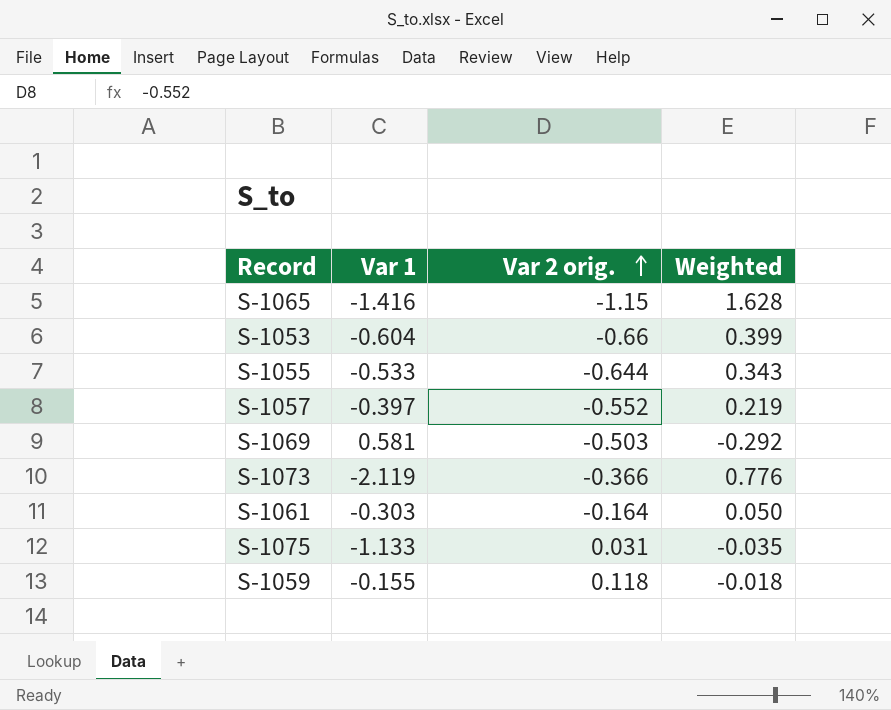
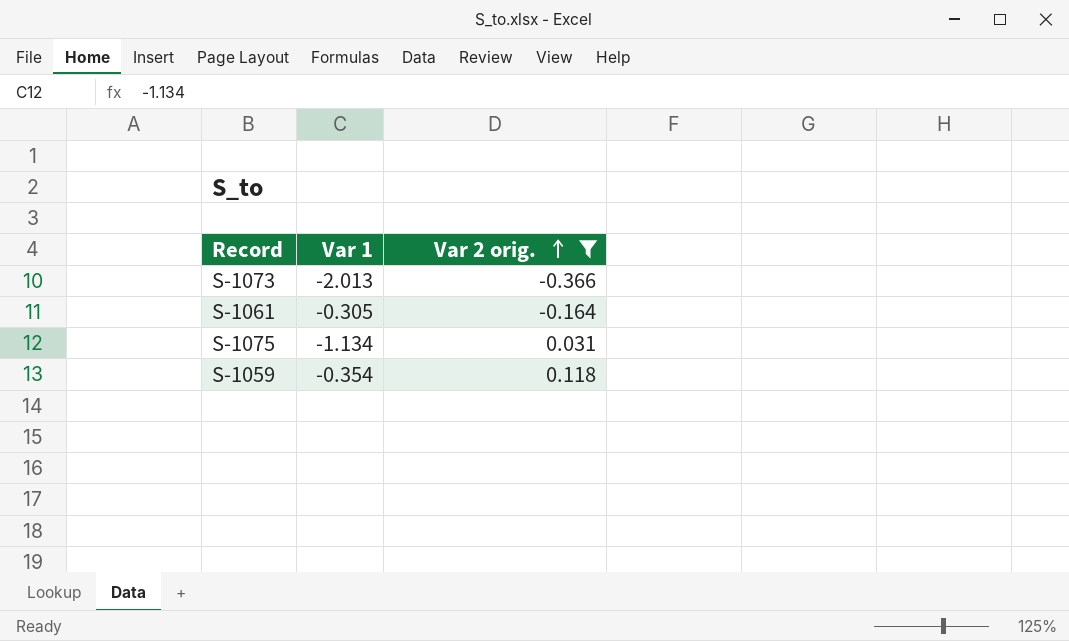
filter: none -> Var 2 orig. >= -0.366
column Weighted | formula: [Var 1] * [Var 2 orig.] -> none
S-1073 | Var 1: -2.119 -> -2.013
S-1061 | Var 1: -0.303 -> -0.305
S-1075 | Var 1: -1.133 -> -1.134
S-1059 | Var 1: -0.155 -> -0.354

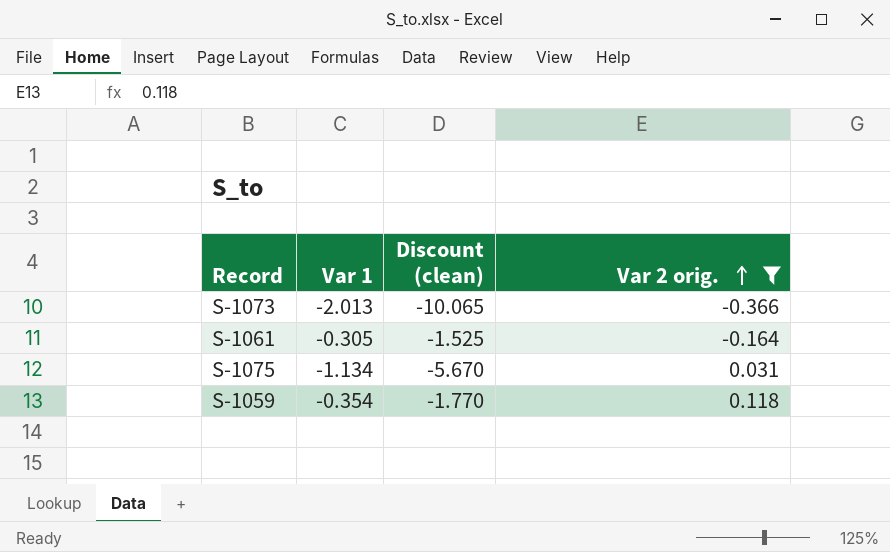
column Discount (clean) | formula: none -> [Var 1] * 5

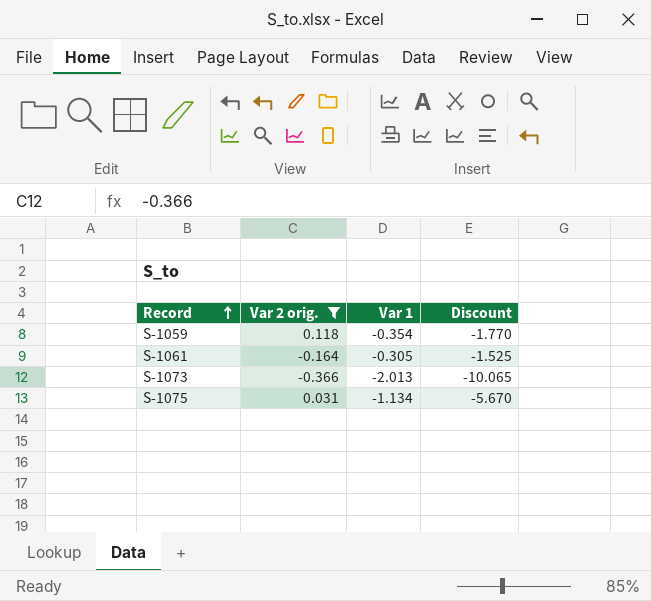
row order: Var 2 orig. ascending -> Record ascending
column Var 2 orig. | position: 4 -> 2
column name: Discount (clean) -> Discount

